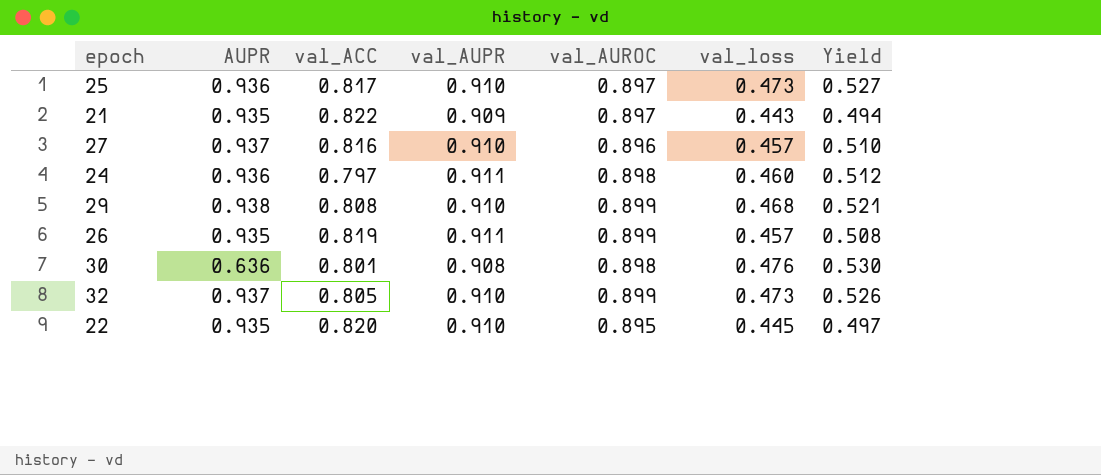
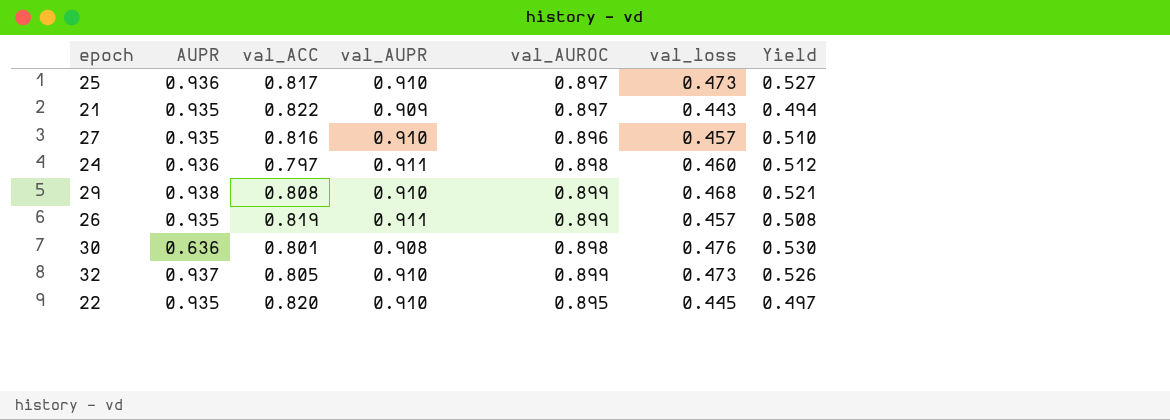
27 | AUPR: 0.937 -> 0.935

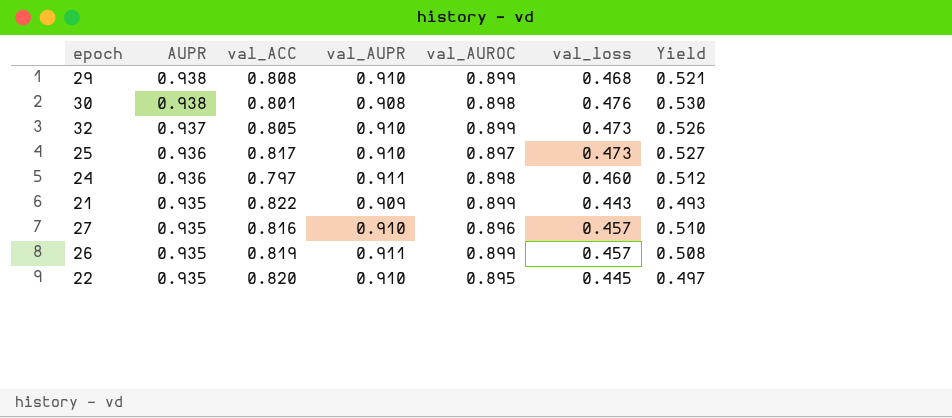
row order: none -> AUPR descending
30 | AUPR: 0.636 -> 0.938
21 | val_AUROC: 0.897 -> 0.899
21 | Yield: 0.494 -> 0.493

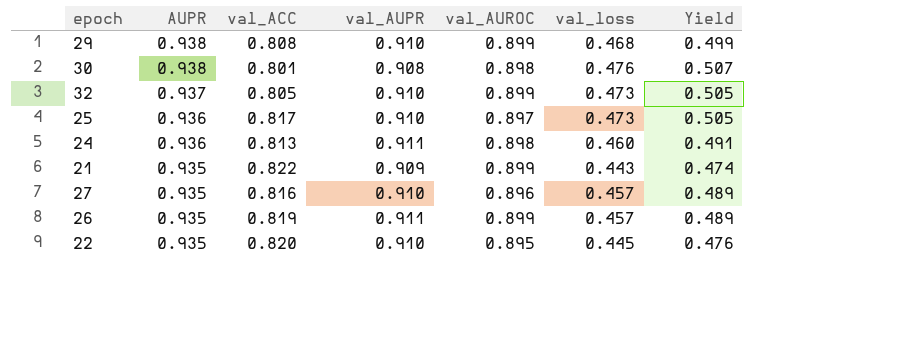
column Yield | formula: [val_loss] / [val_AUROC] -> [val_loss] / [AUPR]
24 | val_ACC: 0.797 -> 0.813

